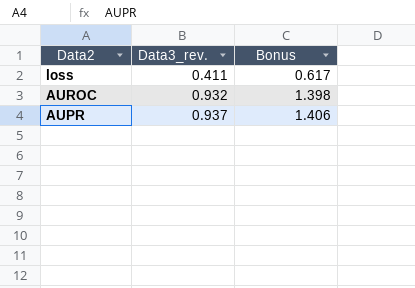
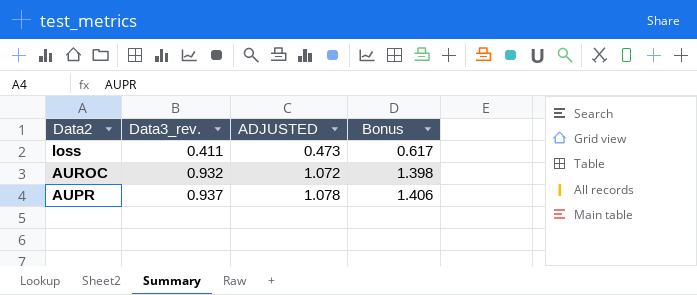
column ADJUSTED | formula: none -> [Data3_rev.] * 1.15

